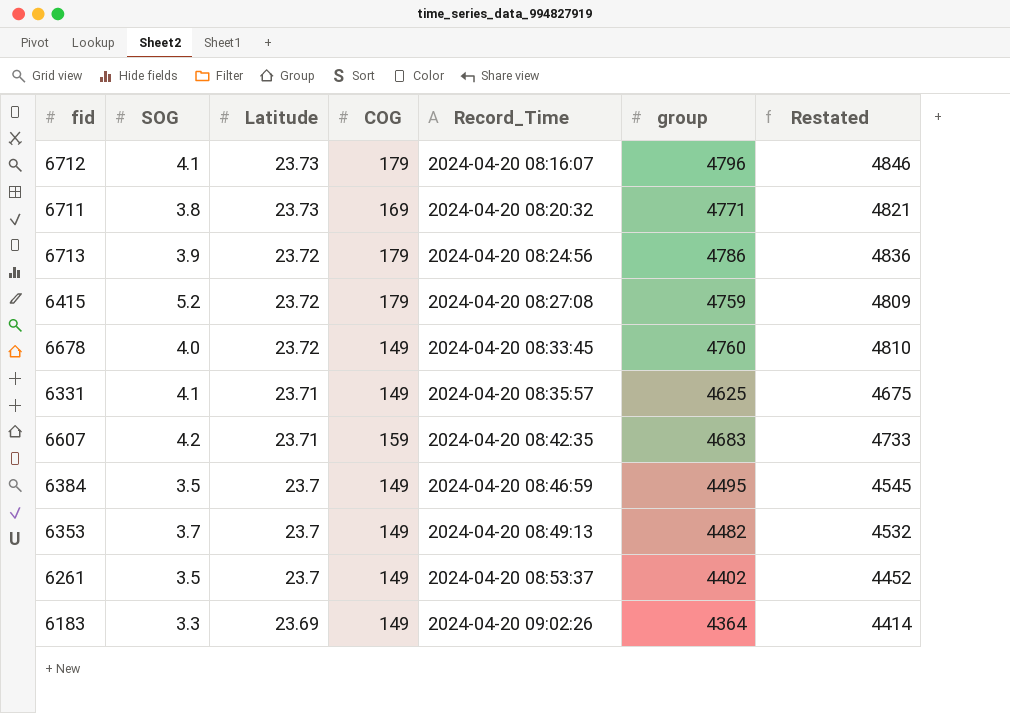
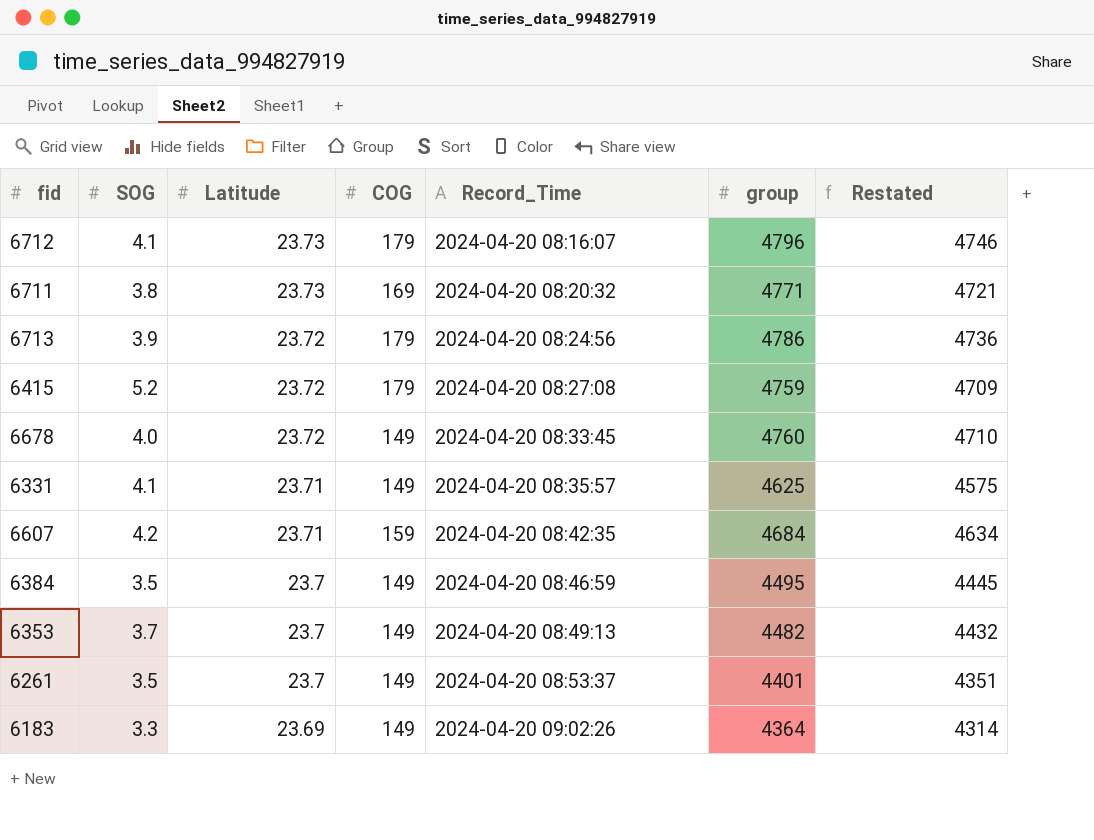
column Restated | formula: [group] + 50 -> [group] - 50
6607 | group: 4683 -> 4684
6261 | group: 4402 -> 4401

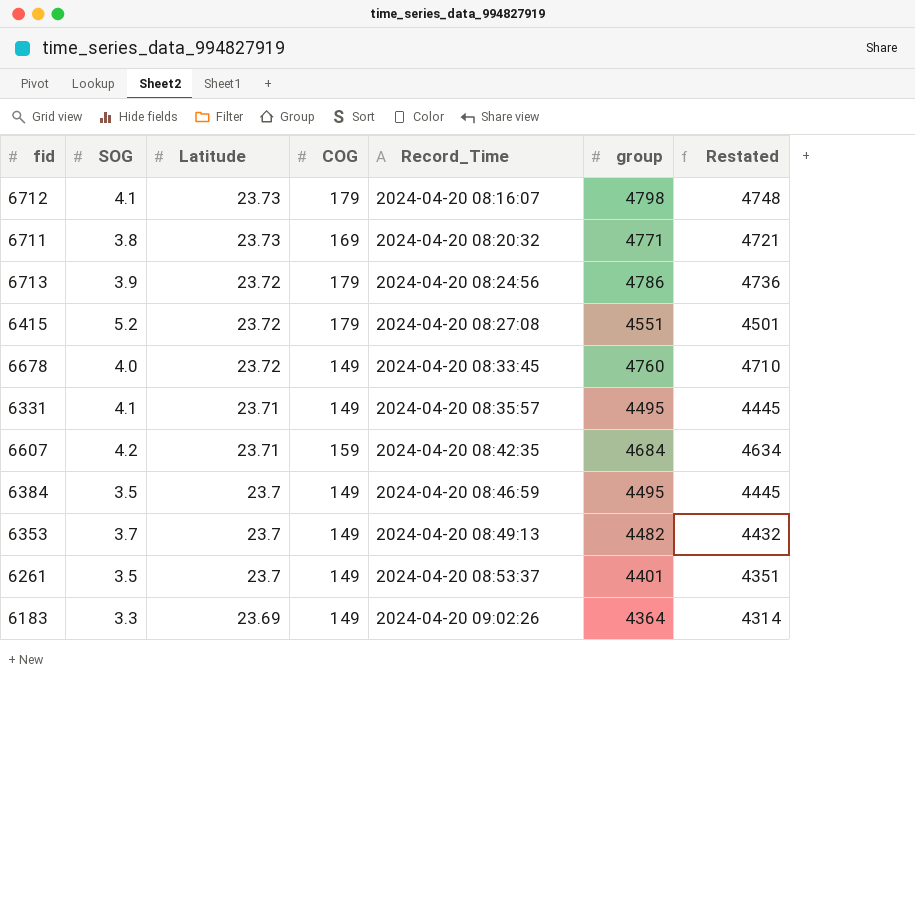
6712 | group: 4796 -> 4798
6712 | Restated: 4746 -> 4748
6415 | group: 4759 -> 4551
6415 | Restated: 4709 -> 4501
6331 | group: 4625 -> 4495
6331 | Restated: 4575 -> 4445

